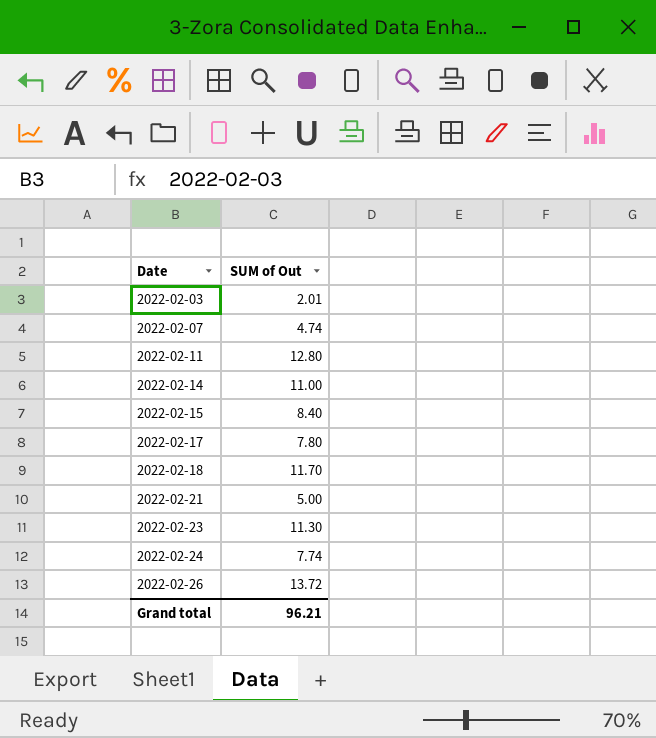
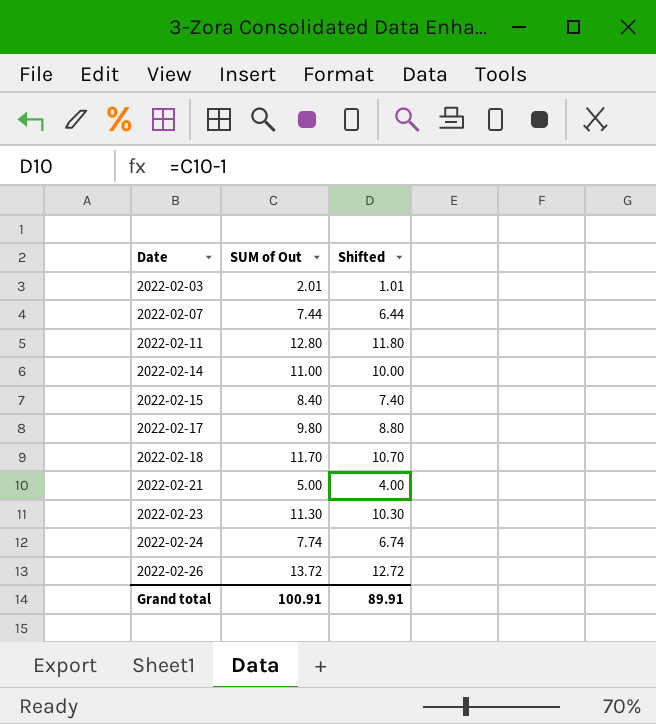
column Shifted | formula: none -> [SUM of Out] - 1
2022-02-07 | SUM of Out: 4.74 -> 7.44
2022-02-17 | SUM of Out: 7.80 -> 9.80
Grand total | SUM of Out: 96.21 -> 100.91

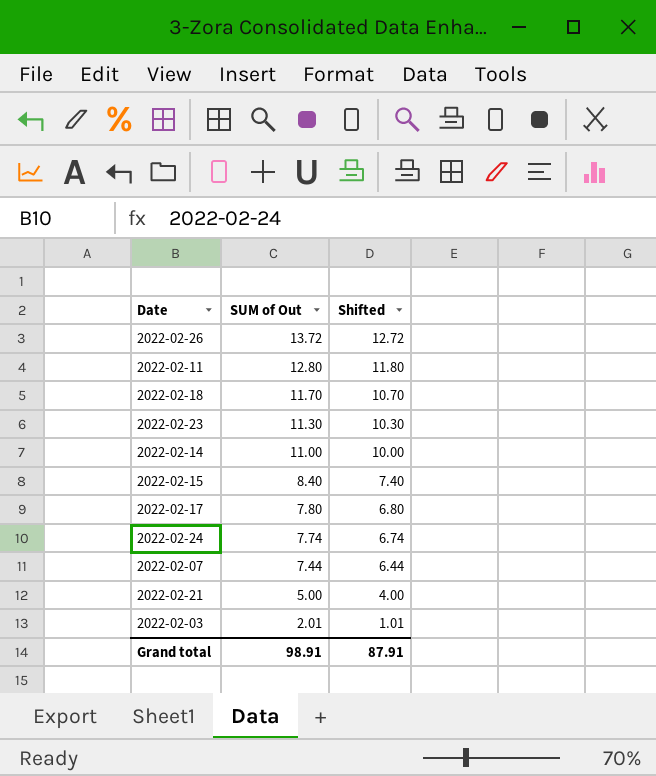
row order: Date ascending -> SUM of Out descending
2022-02-17 | SUM of Out: 9.80 -> 7.80
2022-02-17 | Shifted: 8.80 -> 6.80
Grand total | SUM of Out: 100.91 -> 98.91
Grand total | Shifted: 89.91 -> 87.91

